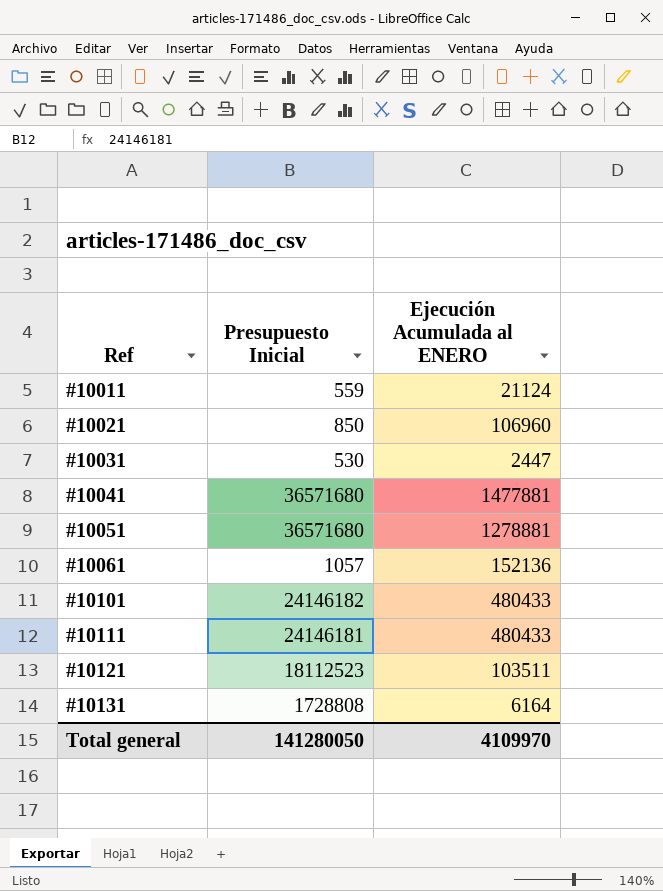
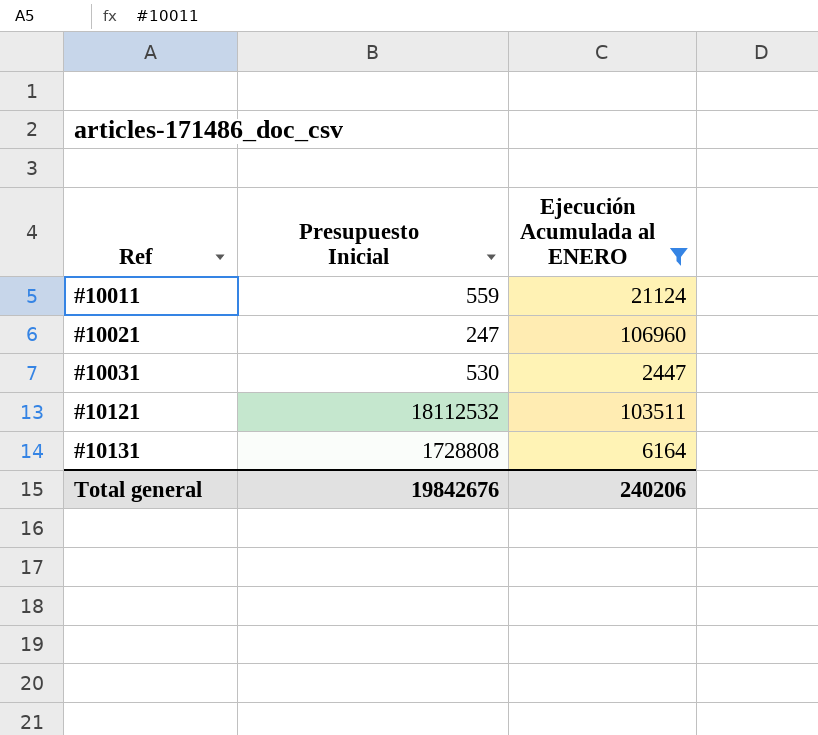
filter: none -> Ejecución Acumulada al ENERO <= 106960
#10021 | Presupuesto Inicial: 850 -> 247
#10121 | Presupuesto Inicial: 18112523 -> 18112532
Total general | Presupuesto Inicial: 141280050 -> 19842676
Total general | Ejecución Acumulada al ENERO: 4109970 -> 240206

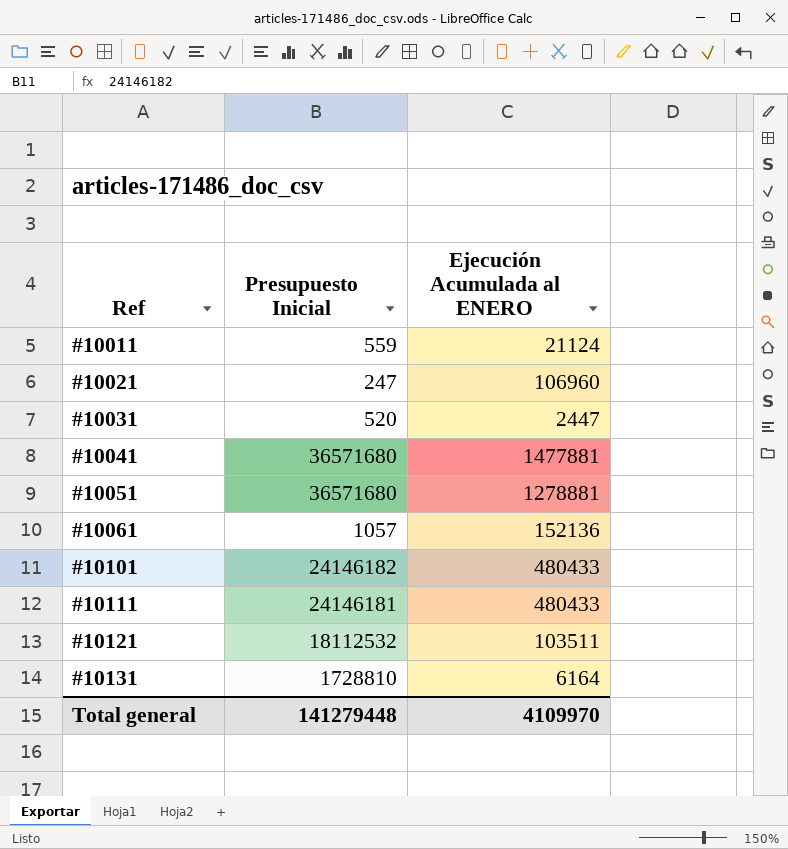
filter: Ejecución Acumulada al ENERO <= 106960 -> none
#10031 | Presupuesto Inicial: 530 -> 520
#10131 | Presupuesto Inicial: 1728808 -> 1728810
Total general | Presupuesto Inicial: 19842676 -> 141279448
Total general | Ejecución Acumulada al ENERO: 240206 -> 4109970

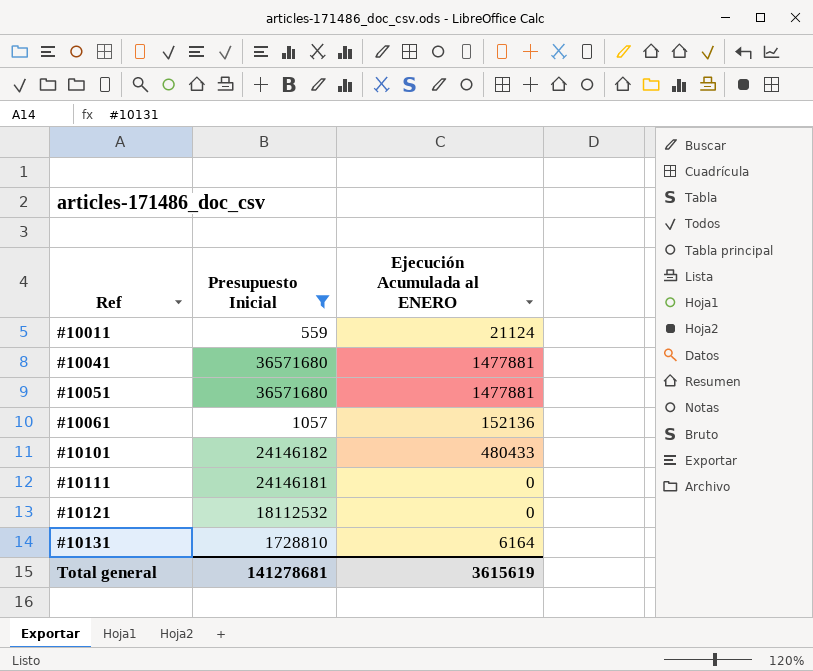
filter: none -> Presupuesto Inicial >= 559
#10051 | Ejecución Acumulada al ENERO: 1278881 -> 1477881
#10111 | Ejecución Acumulada al ENERO: 480433 -> 0
#10121 | Ejecución Acumulada al ENERO: 103511 -> 0
Total general | Presupuesto Inicial: 141279448 -> 141278681
Total general | Ejecución Acumulada al ENERO: 4109970 -> 3615619

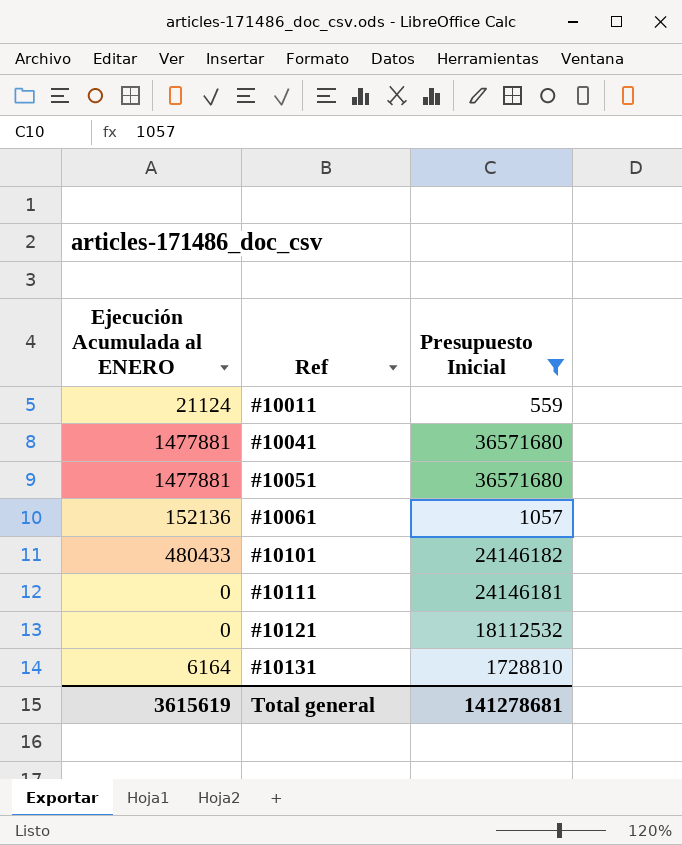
column Ejecución Acumulada al ENERO | position: 3 -> 1

